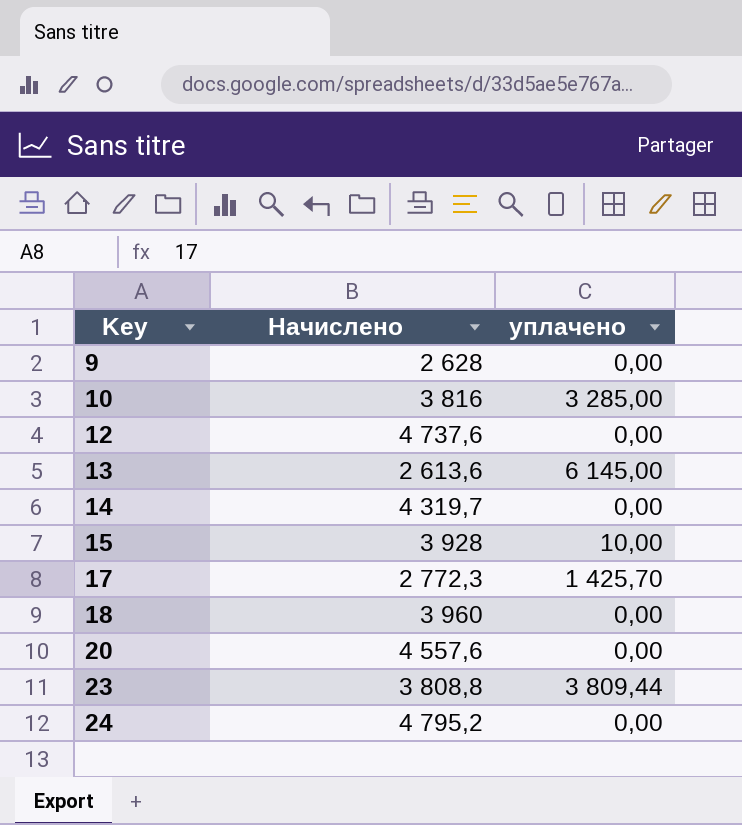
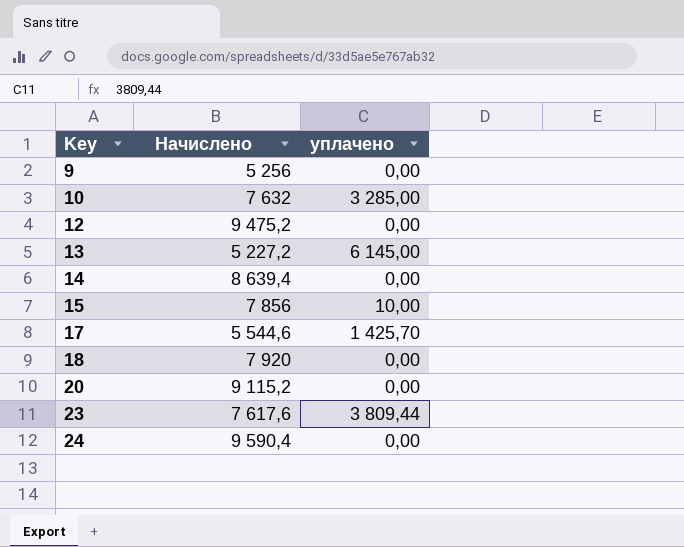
9 | Начислено: 2 628 -> 5 256
10 | Начислено: 3 816 -> 7 632
12 | Начислено: 4 737,6 -> 9 475,2
13 | Начислено: 2 613,6 -> 5 227,2
14 | Начислено: 4 319,7 -> 8 639,4
15 | Начислено: 3 928 -> 7 856
17 | Начислено: 2 772,3 -> 5 544,6
18 | Начислено: 3 960 -> 7 920
20 | Начислено: 4 557,6 -> 9 115,2
23 | Начислено: 3 808,8 -> 7 617,6
24 | Начислено: 4 795,2 -> 9 590,4

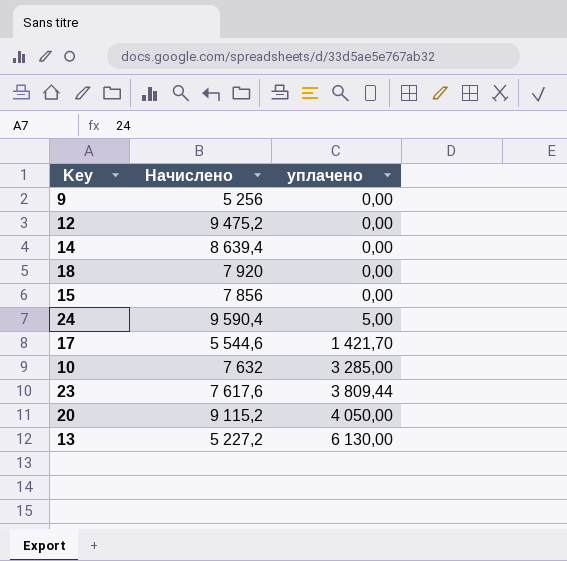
row order: Key ascending -> уплачено ascending
15 | уплачено: 10,00 -> 0,00
24 | уплачено: 0,00 -> 5,00
17 | уплачено: 1 425,70 -> 1 421,70
20 | уплачено: 0,00 -> 4 050,00
13 | уплачено: 6 145,00 -> 6 130,00

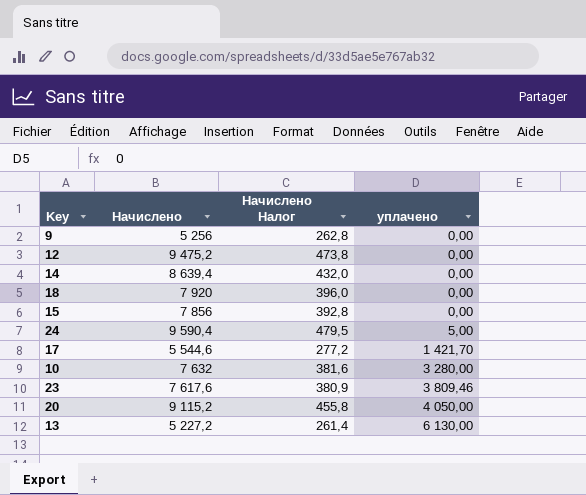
column Начислено Налог | formula: none -> [Начислено] * 0,05
10 | уплачено: 3 285,00 -> 3 280,00
23 | уплачено: 3 809,44 -> 3 809,46

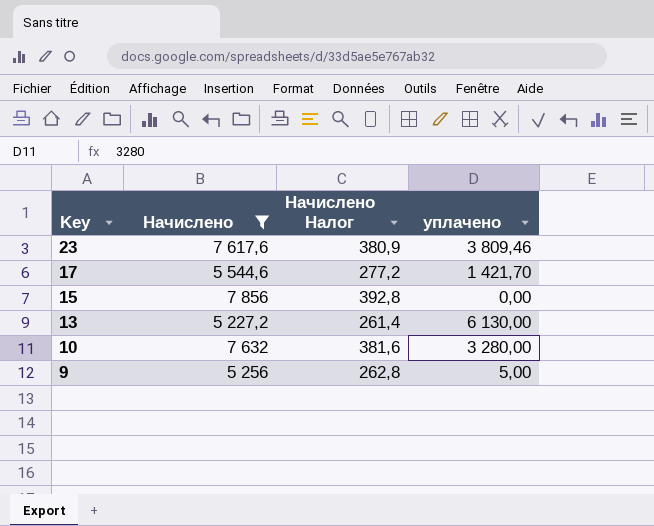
filter: none -> Начислено <= 7 856
row order: уплачено ascending -> Key descending
9 | уплачено: 0,00 -> 5,00

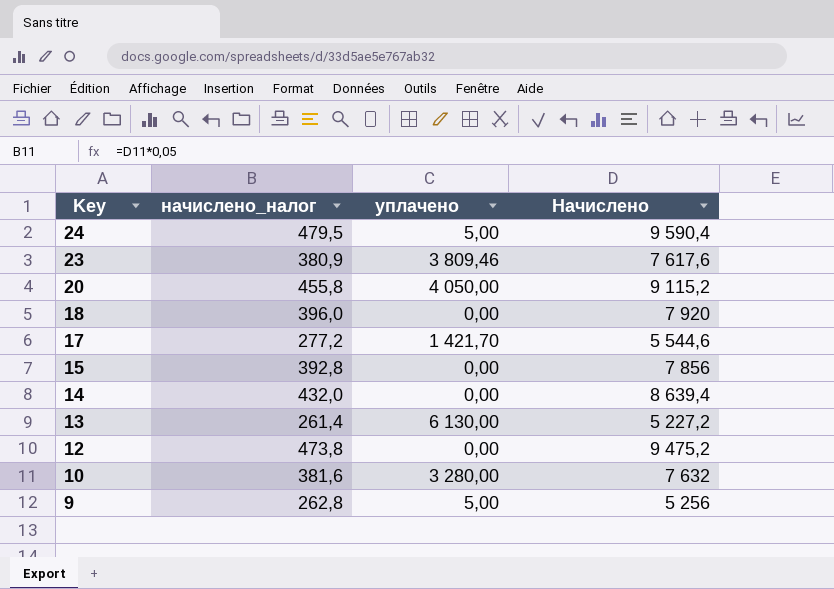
filter: Начислено <= 7 856 -> none
column name: Начислено Налог -> начислено_налог
column Начислено | position: 2 -> 4

